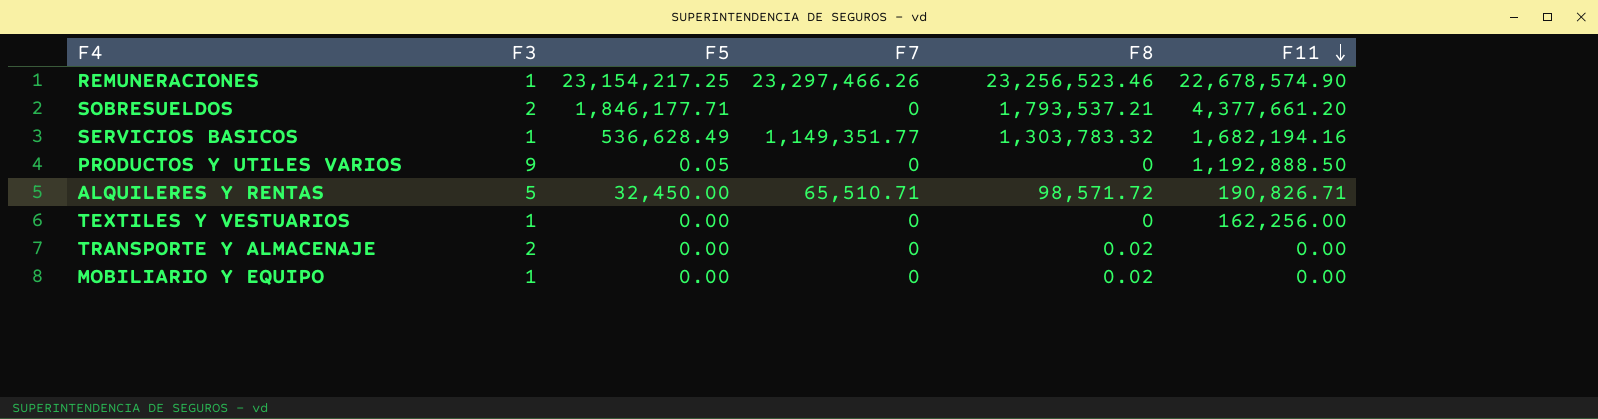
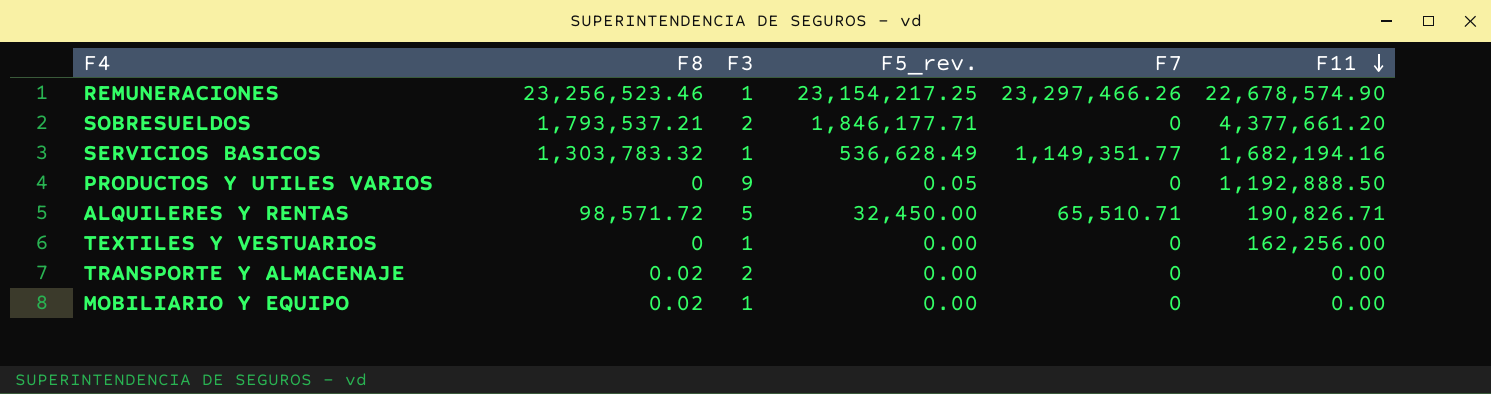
column F8 | position: 5 -> 2
column name: F5 -> F5_rev.

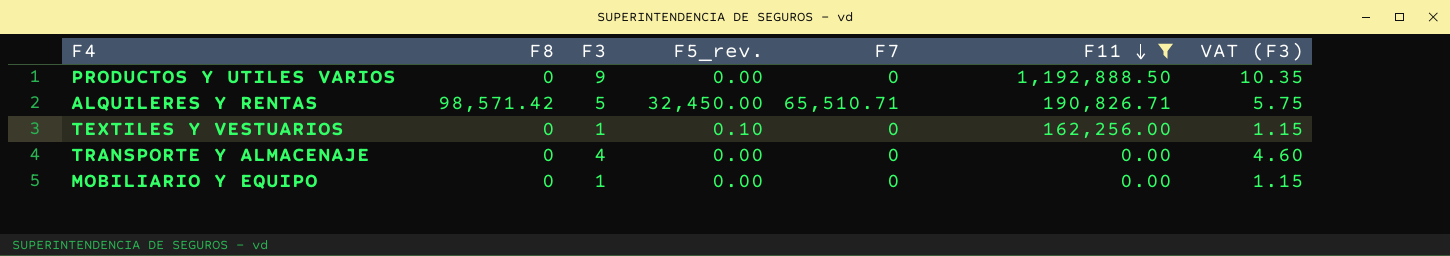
filter: none -> F11 <= 1,192,888.50
column VAT (F3) | formula: none -> [F3] * 1.15
PRODUCTOS Y UTILES VARIOS | F5_rev.: 0.05 -> 0.00
ALQUILERES Y RENTAS | F8: 98,571.72 -> 98,571.42
TEXTILES Y VESTUARIOS | F5_rev.: 0.00 -> 0.10
TRANSPORTE Y ALMACENAJE | F8: 0.02 -> 0
TRANSPORTE Y ALMACENAJE | F3: 2 -> 4
MOBILIARIO Y EQUIPO | F8: 0.02 -> 0

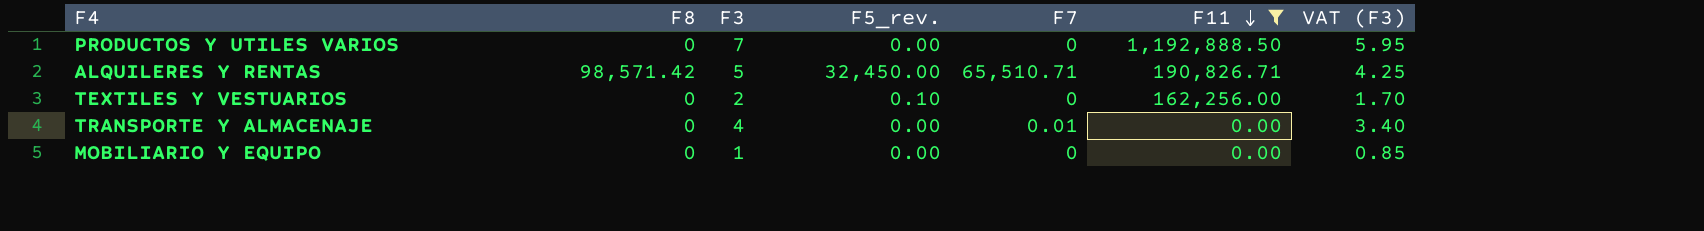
column VAT (F3) | formula: [F3] * 1.15 -> [F3] * 0.85
PRODUCTOS Y UTILES VARIOS | F3: 9 -> 7
TEXTILES Y VESTUARIOS | F3: 1 -> 2
TRANSPORTE Y ALMACENAJE | F7: 0 -> 0.01

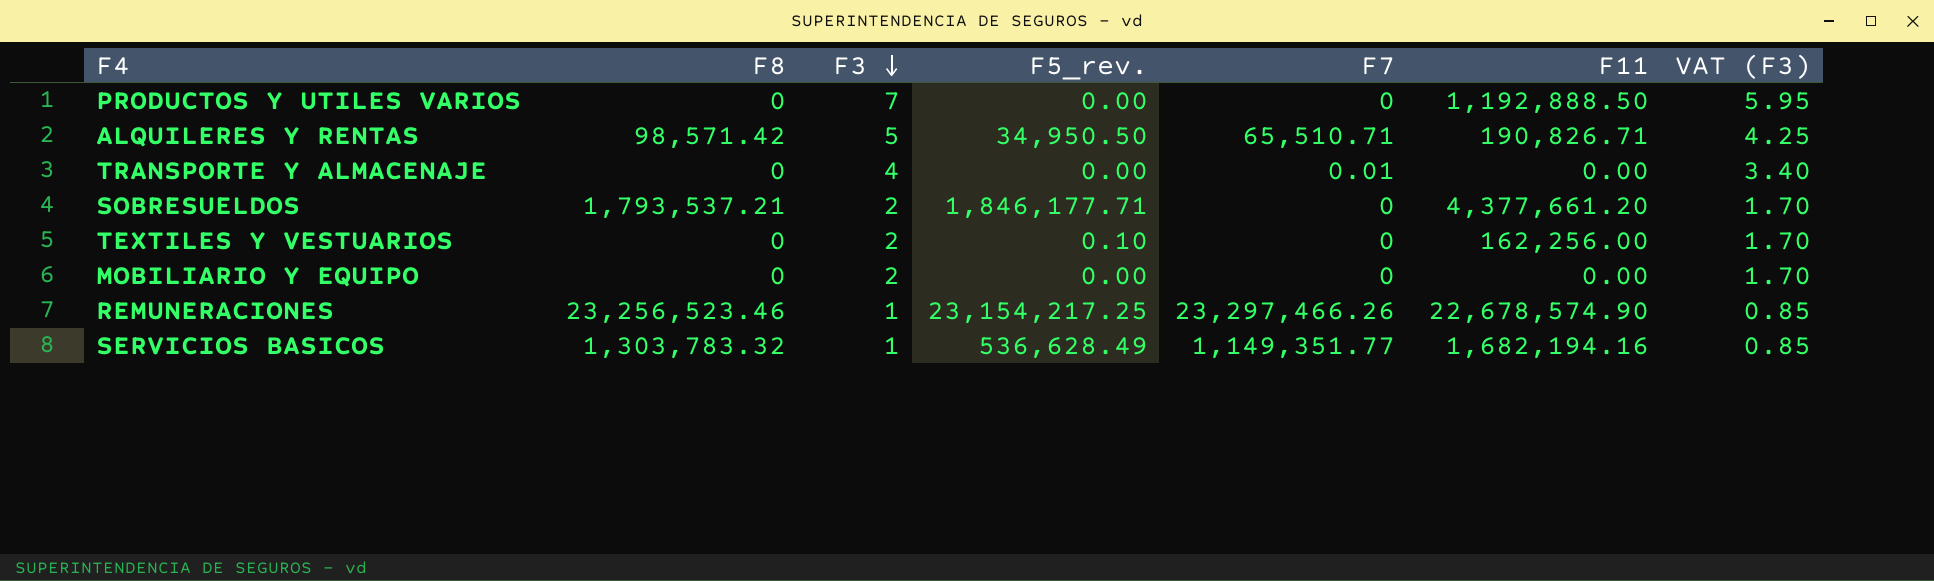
filter: F11 <= 1,192,888.50 -> none
row order: F11 descending -> F3 descending
ALQUILERES Y RENTAS | F5_rev.: 32,450.00 -> 34,950.50
MOBILIARIO Y EQUIPO | F3: 1 -> 2
MOBILIARIO Y EQUIPO | VAT (F3): 0.85 -> 1.70

